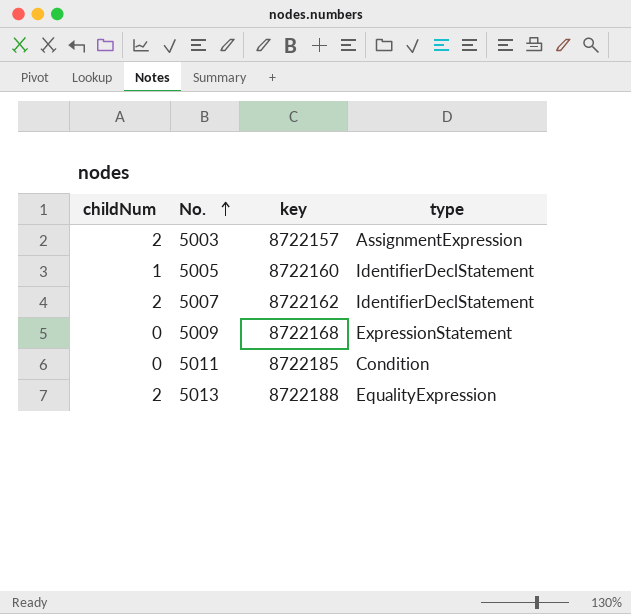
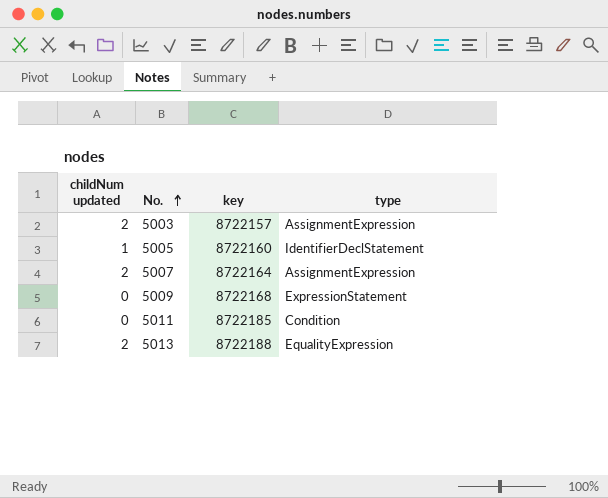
column name: childNum -> childNum updated
5007 | key: 8722162 -> 8722164
5007 | type: IdentifierDeclStatement -> AssignmentExpression

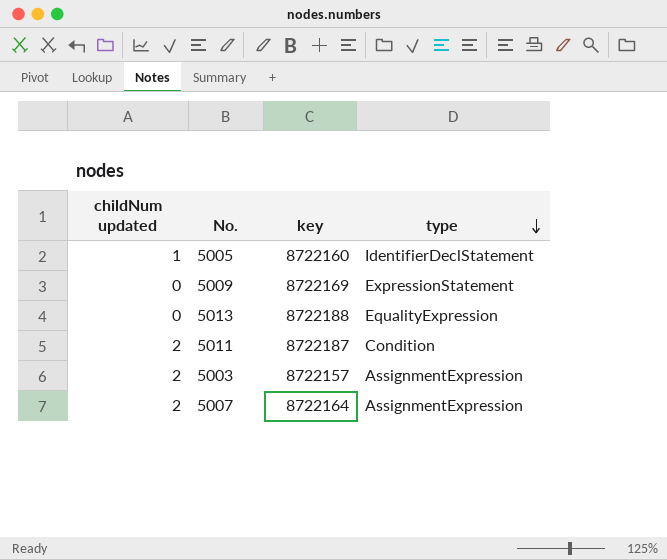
row order: No. ascending -> type descending
5009 | key: 8722168 -> 8722169
5013 | childNum updated: 2 -> 0
5011 | childNum updated: 0 -> 2
5011 | key: 8722185 -> 8722187

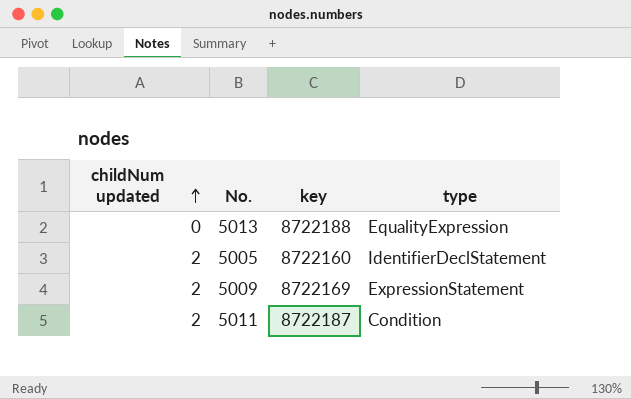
row order: type descending -> childNum updated ascending
row 5003: 2 | 8722157 | AssignmentExpression -> none
row 5007: 2 | 8722164 | AssignmentExpression -> none
5005 | childNum updated: 1 -> 2
5009 | childNum updated: 0 -> 2

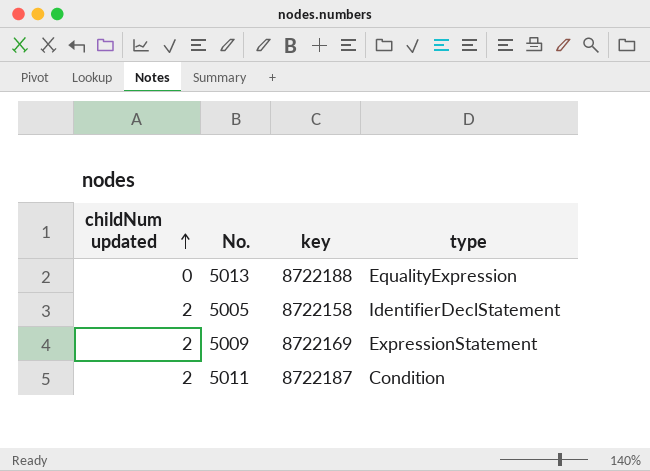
5005 | key: 8722160 -> 8722158

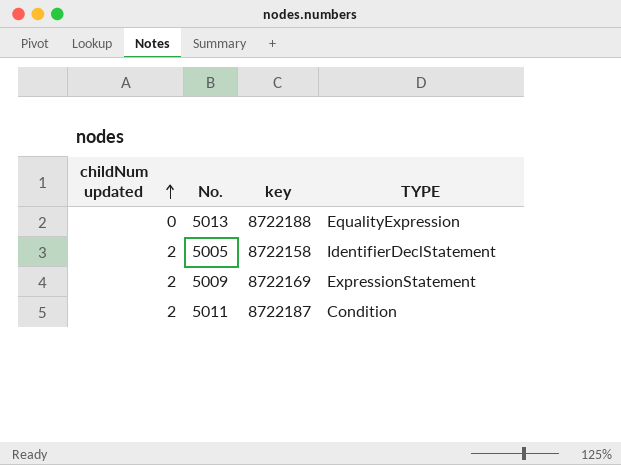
column name: type -> TYPE

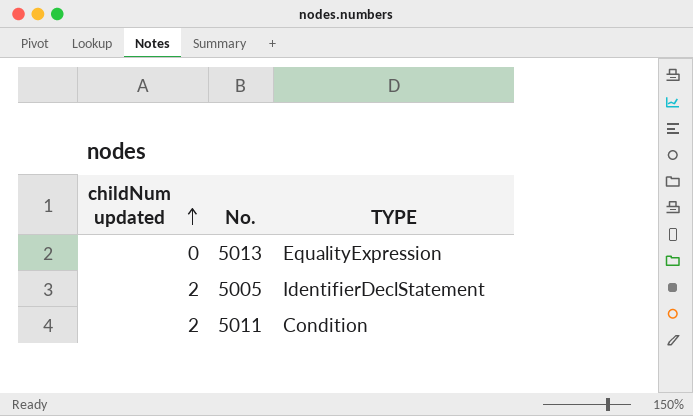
column key | position: 3 -> none
row 5009: 2 | 8722169 | ExpressionStatement -> none

